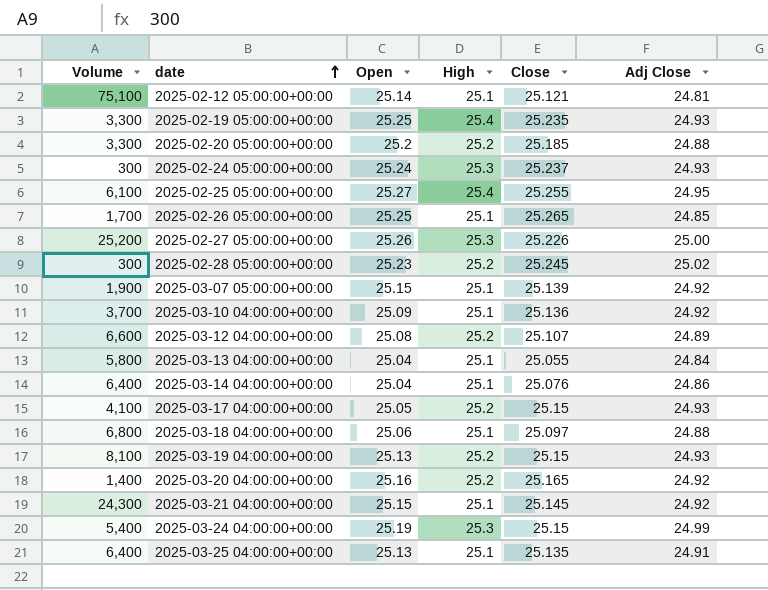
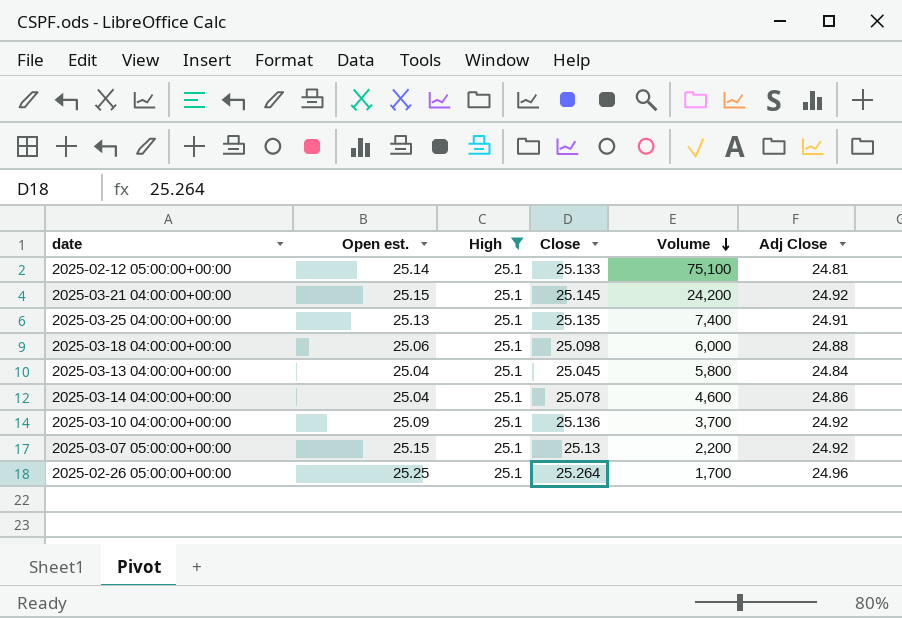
filter: none -> High = 25.1
row order: date ascending -> Volume descending
column name: Open -> Open est.
column Volume | position: 1 -> 5
2025-02-12 05:00:00+00:00 | Close: 25.121 -> 25.133
2025-03-21 04:00:00+00:00 | Volume: 24,300 -> 24,200
2025-03-25 04:00:00+00:00 | Volume: 6,400 -> 7,400
2025-03-18 04:00:00+00:00 | Close: 25.097 -> 25.098
2025-03-18 04:00:00+00:00 | Volume: 6,800 -> 6,000
2025-03-13 04:00:00+00:00 | Close: 25.055 -> 25.045
2025-03-14 04:00:00+00:00 | Close: 25.076 -> 25.078
2025-03-14 04:00:00+00:00 | Volume: 6,400 -> 4,600
2025-03-07 05:00:00+00:00 | Close: 25.139 -> 25.13
2025-03-07 05:00:00+00:00 | Volume: 1,900 -> 2,200
2025-02-26 05:00:00+00:00 | Close: 25.265 -> 25.264
2025-02-26 05:00:00+00:00 | Adj Close: 24.85 -> 24.96

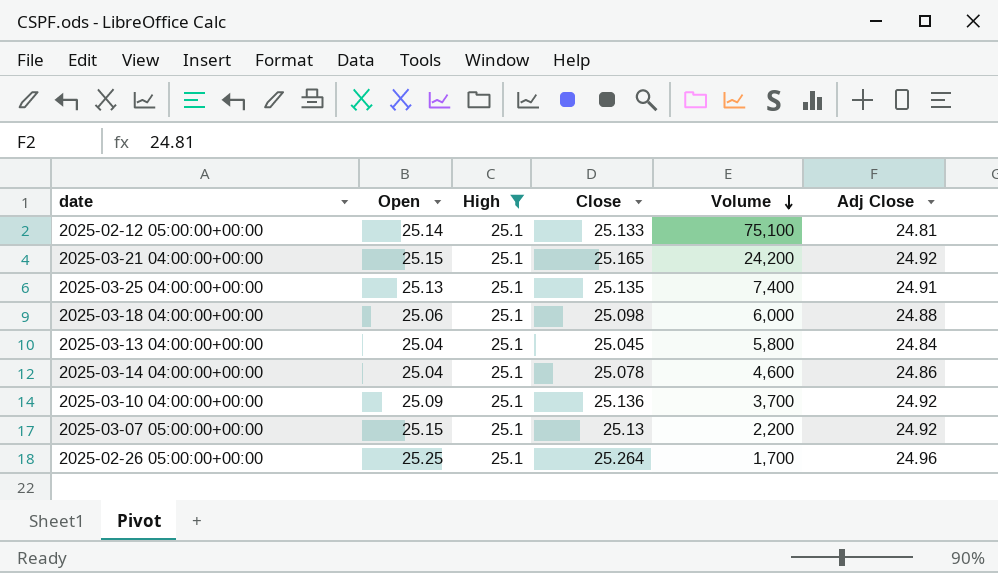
column name: Open est. -> Open
2025-03-21 04:00:00+00:00 | Close: 25.145 -> 25.165

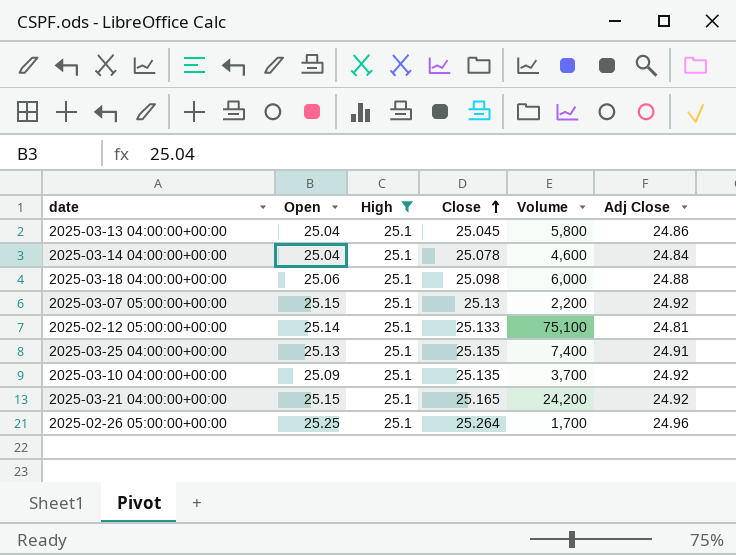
row order: Volume descending -> Close ascending
2025-03-13 04:00:00+00:00 | Adj Close: 24.84 -> 24.86
2025-03-14 04:00:00+00:00 | Adj Close: 24.86 -> 24.84
2025-03-10 04:00:00+00:00 | Close: 25.136 -> 25.135

